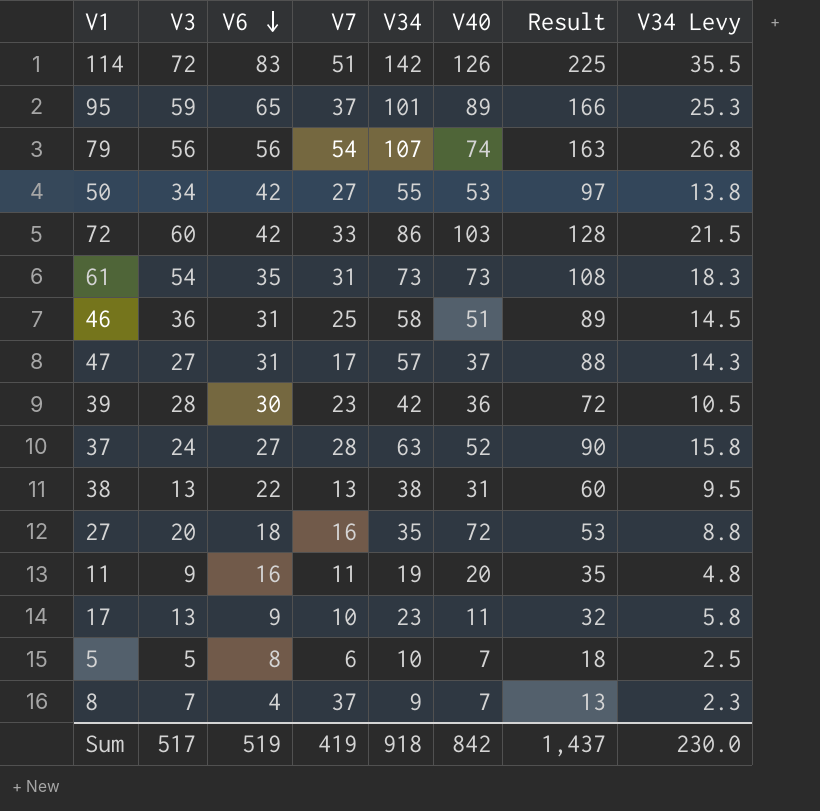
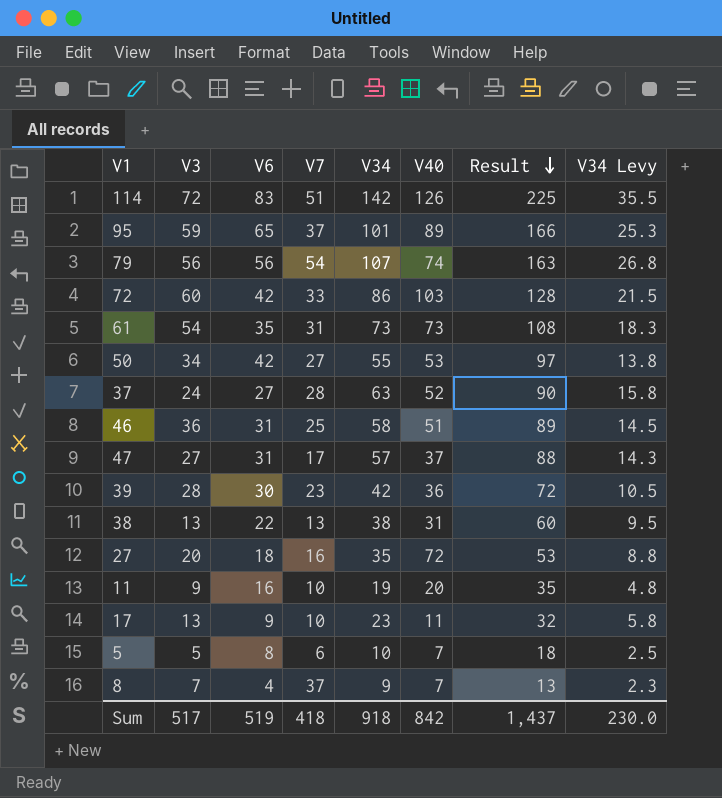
row order: V6 descending -> Result descending
11 | V7: 11 -> 10
Sum | V7: 419 -> 418

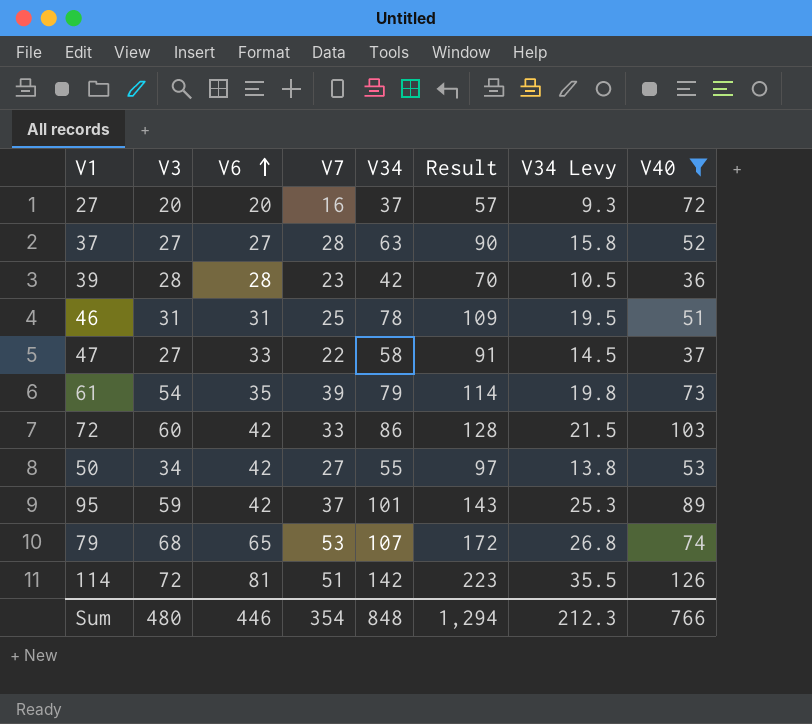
filter: none -> V40 >= 36
row order: Result descending -> V6 ascending
column V40 | position: 6 -> 8
27 | V6: 18 -> 20
27 | V34: 35 -> 37
27 | Result: 53 -> 57
27 | V34 Levy: 8.8 -> 9.3
37 | V3: 24 -> 27
39 | V6: 30 -> 28
39 | Result: 72 -> 70
46 | V3: 36 -> 31
46 | V34: 58 -> 78
46 | Result: 89 -> 109
46 | V34 Levy: 14.5 -> 19.5
47 | V6: 31 -> 33
47 | V7: 17 -> 22
47 | V34: 57 -> 58
47 | Result: 88 -> 91
47 | V34 Levy: 14.3 -> 14.5
61 | V7: 31 -> 39
61 | V34: 73 -> 79
61 | Result: 108 -> 114
61 | V34 Levy: 18.3 -> 19.8
95 | V6: 65 -> 42
95 | Result: 166 -> 143
79 | V3: 56 -> 68
79 | V6: 56 -> 65
79 | V7: 54 -> 53
79 | Result: 163 -> 172
114 | V6: 83 -> 81
114 | Result: 225 -> 223
Sum | V3: 517 -> 480
Sum | V6: 519 -> 446
Sum | V7: 418 -> 354
Sum | V34: 918 -> 848
Sum | Result: 1,437 -> 1,294
Sum | V34 Levy: 230.0 -> 212.3
Sum | V40: 842 -> 766

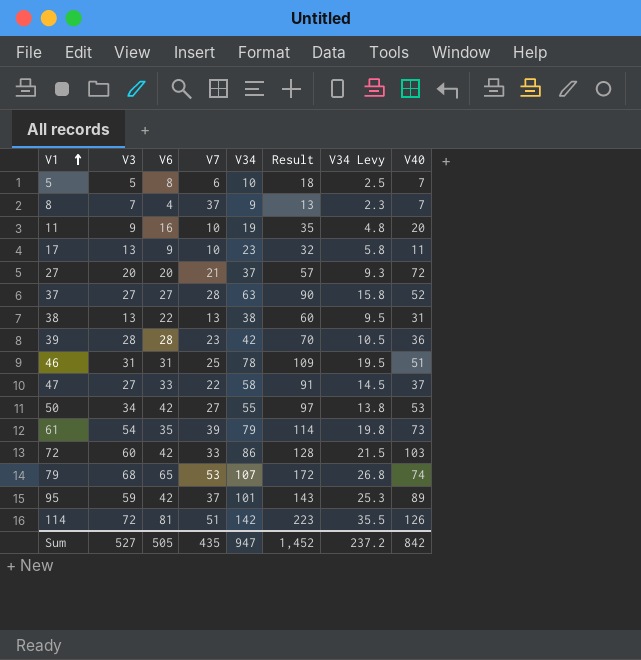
filter: V40 >= 36 -> none
row order: V6 ascending -> V1 ascending
27 | V7: 16 -> 21
Sum | V3: 480 -> 527
Sum | V6: 446 -> 505
Sum | V7: 354 -> 435
Sum | V34: 848 -> 947
Sum | Result: 1,294 -> 1,452
Sum | V34 Levy: 212.3 -> 237.2
Sum | V40: 766 -> 842

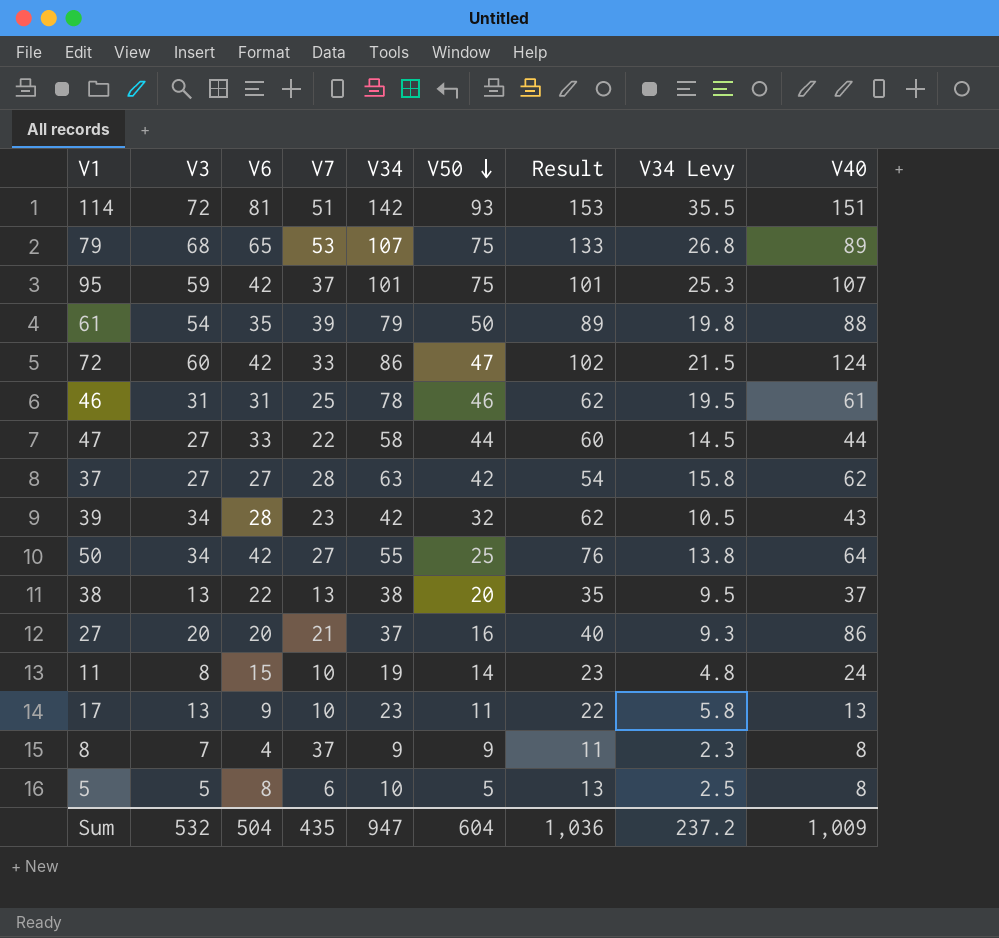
row order: V1 ascending -> V50 descending
column V50 | position: none -> 6
column Result | formula: [V6] + [V34] -> [V3] + [V6]
114 | V40: 126 -> 151
79 | V40: 74 -> 89
95 | V40: 89 -> 107
61 | V40: 73 -> 88
72 | V40: 103 -> 124
46 | V40: 51 -> 61
47 | V40: 37 -> 44
37 | V40: 52 -> 62
39 | V3: 28 -> 34
39 | V40: 36 -> 43
50 | V40: 53 -> 64
38 | V40: 31 -> 37
27 | V40: 72 -> 86
11 | V3: 9 -> 8
11 | V6: 16 -> 15
11 | V40: 20 -> 24
17 | V40: 11 -> 13
8 | V40: 7 -> 8
5 | V40: 7 -> 8
Sum | V3: 527 -> 532
Sum | V6: 505 -> 504
Sum | Result: 1,452 -> 1,036
Sum | V40: 842 -> 1,009

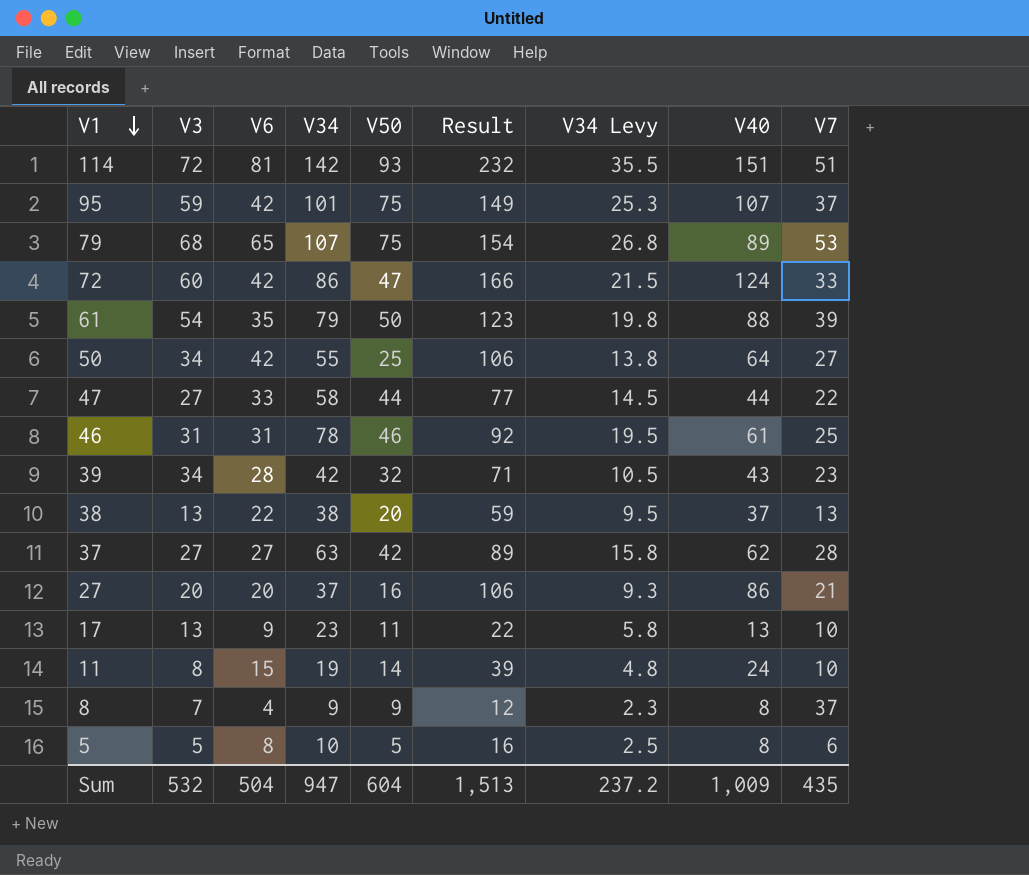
row order: V50 descending -> V1 descending
column Result | formula: [V3] + [V6] -> [V6] + [V40]
column V7 | position: 4 -> 9
Sum | Result: 1,036 -> 1,513

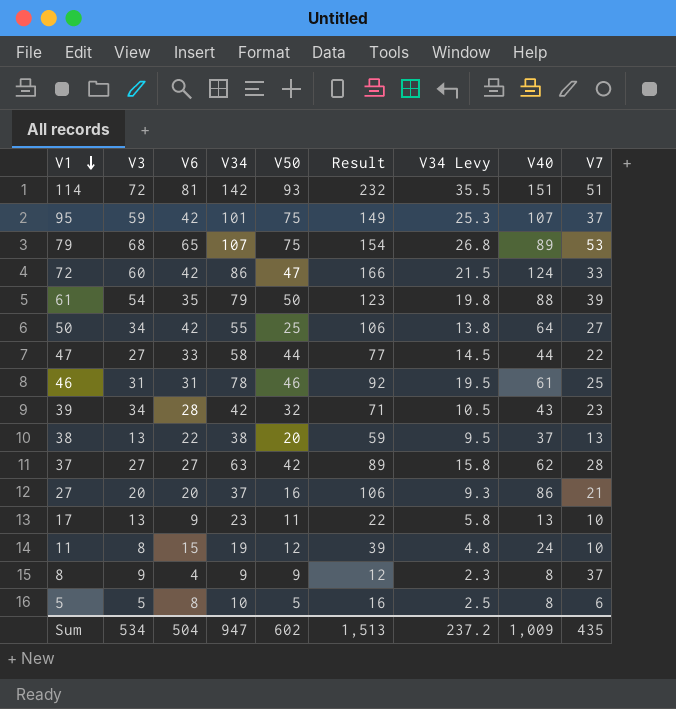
11 | V50: 14 -> 12
8 | V3: 7 -> 9
Sum | V3: 532 -> 534
Sum | V50: 604 -> 602

